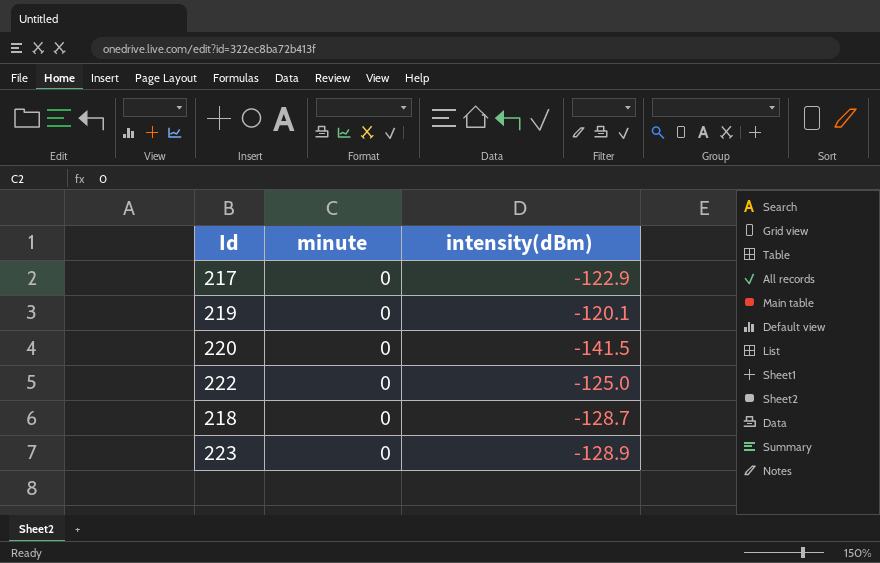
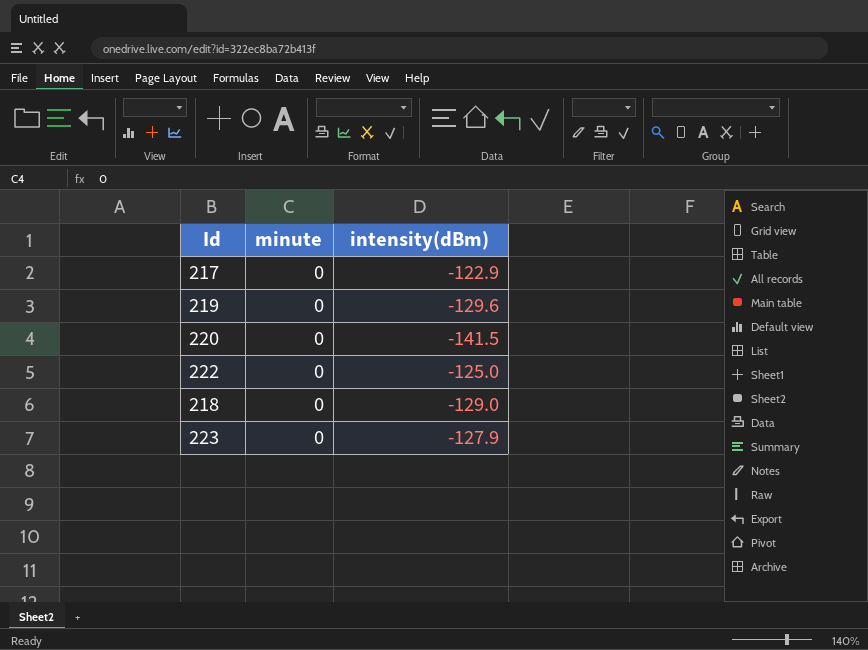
219 | intensity(dBm): -120.1 -> -129.6
218 | intensity(dBm): -128.7 -> -129.0
223 | intensity(dBm): -128.9 -> -127.9

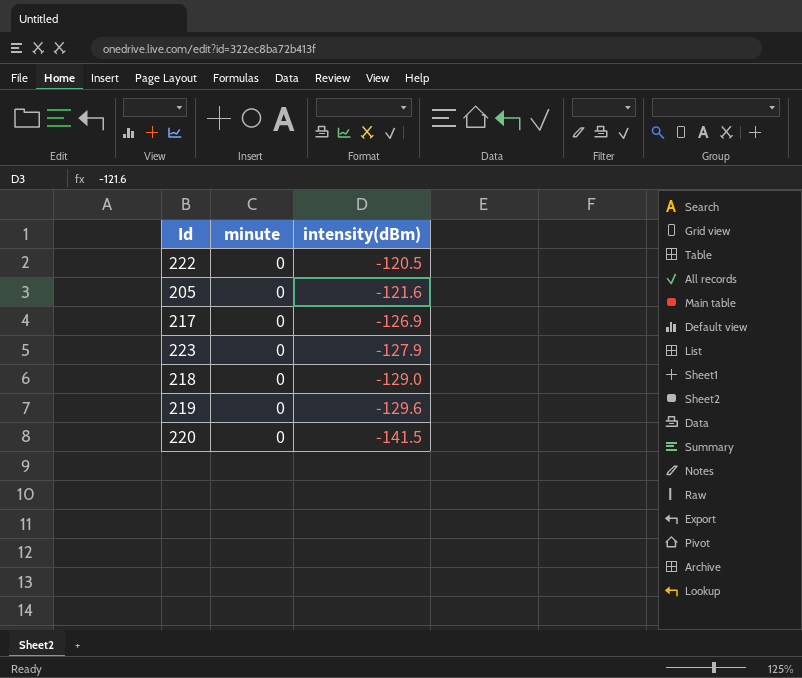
row order: none -> intensity(dBm) descending
222 | intensity(dBm): -125.0 -> -120.5
row 205: none -> 0 | -121.6
217 | intensity(dBm): -122.9 -> -126.9

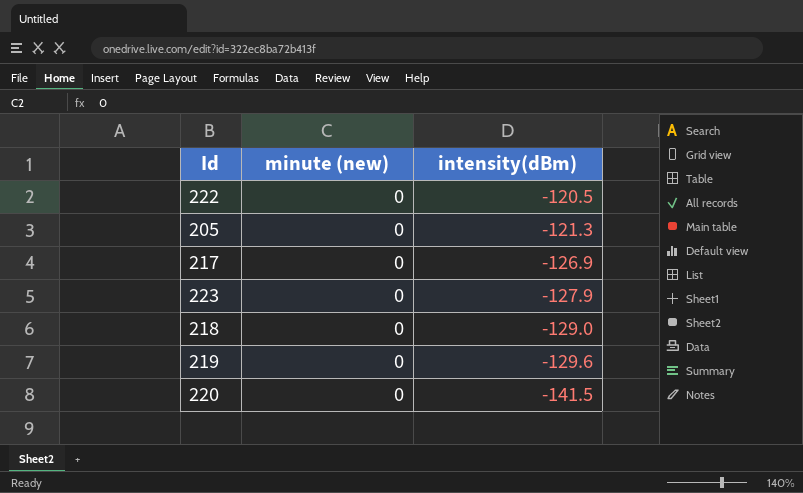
column name: minute -> minute (new)
205 | intensity(dBm): -121.6 -> -121.3

